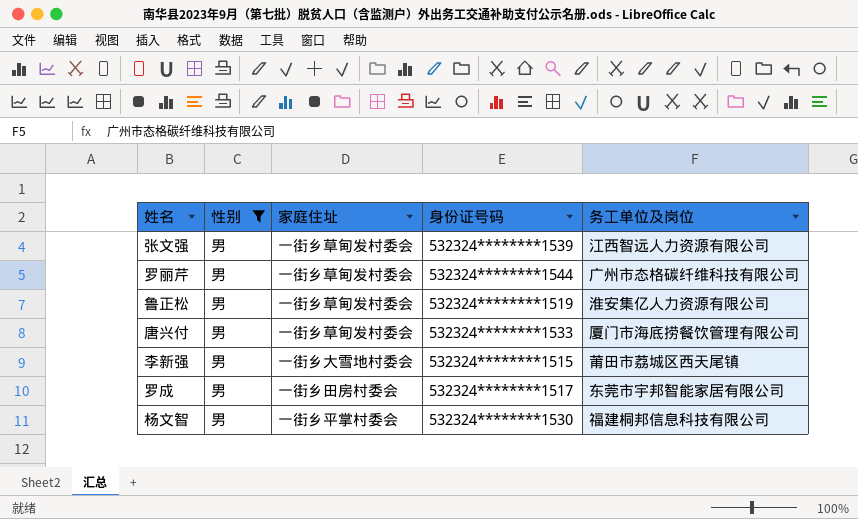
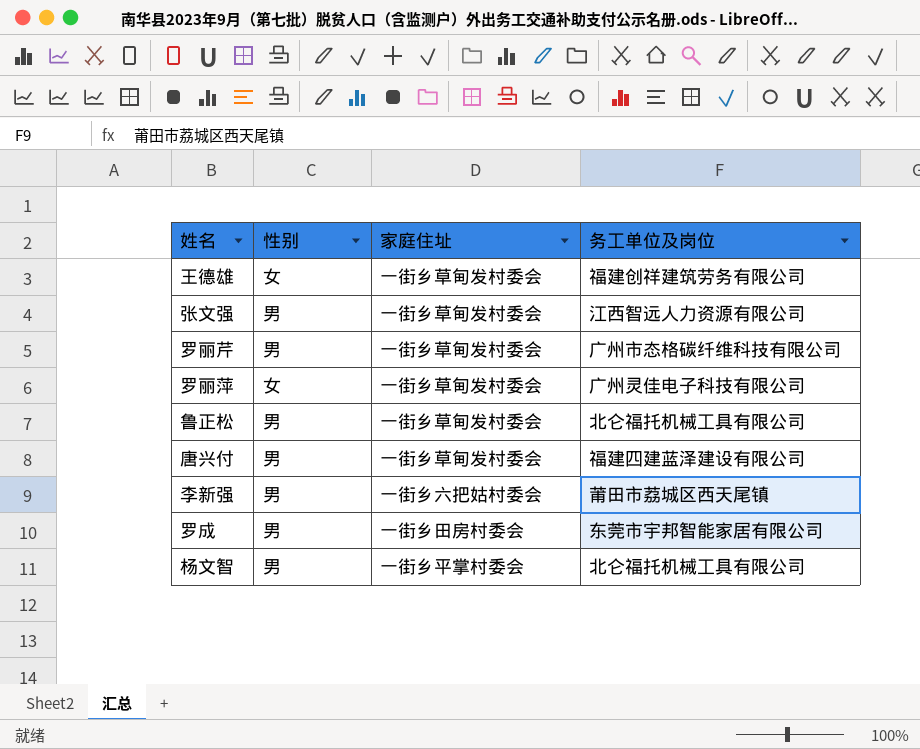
filter: 性别 = 男 -> none
column 身份证号码 | position: 4 -> none
鲁正松 | 务工单位及岗位: 淮安集亿人力资源有限公司 -> 北仑福托机械工具有限公司
唐兴付 | 务工单位及岗位: 厦门市海底捞餐饮管理有限公司 -> 福建四建蓝泽建设有限公司
李新强 | 家庭住址: 一街乡大雪地村委会 -> 一街乡六把姑村委会
杨文智 | 务工单位及岗位: 福建桐邦信息科技有限公司 -> 北仑福托机械工具有限公司

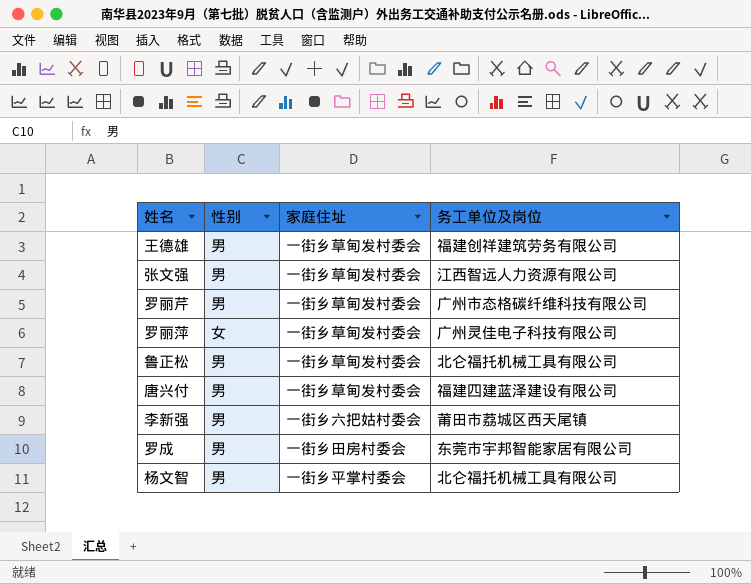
王德雄 | 性别: 女 -> 男

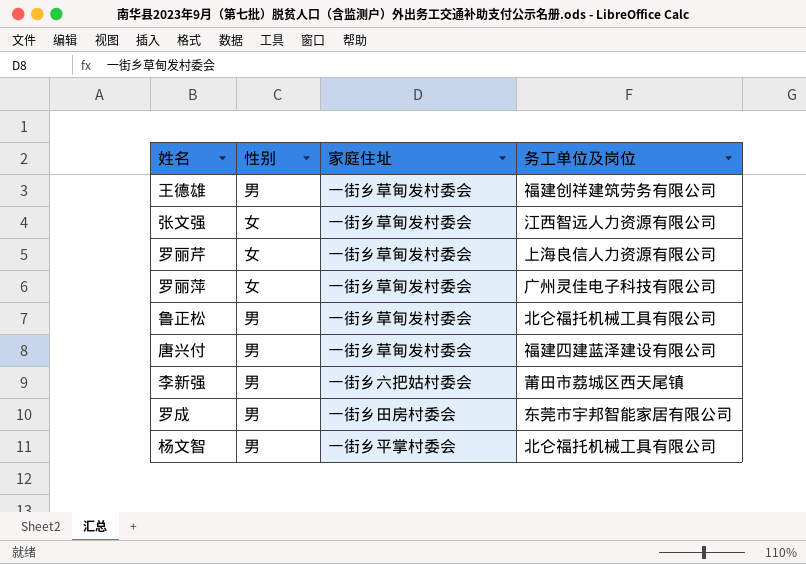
张文强 | 性别: 男 -> 女
罗丽芹 | 性别: 男 -> 女
罗丽芹 | 务工单位及岗位: 广州市态格碳纤维科技有限公司 -> 上海良信人力资源有限公司

